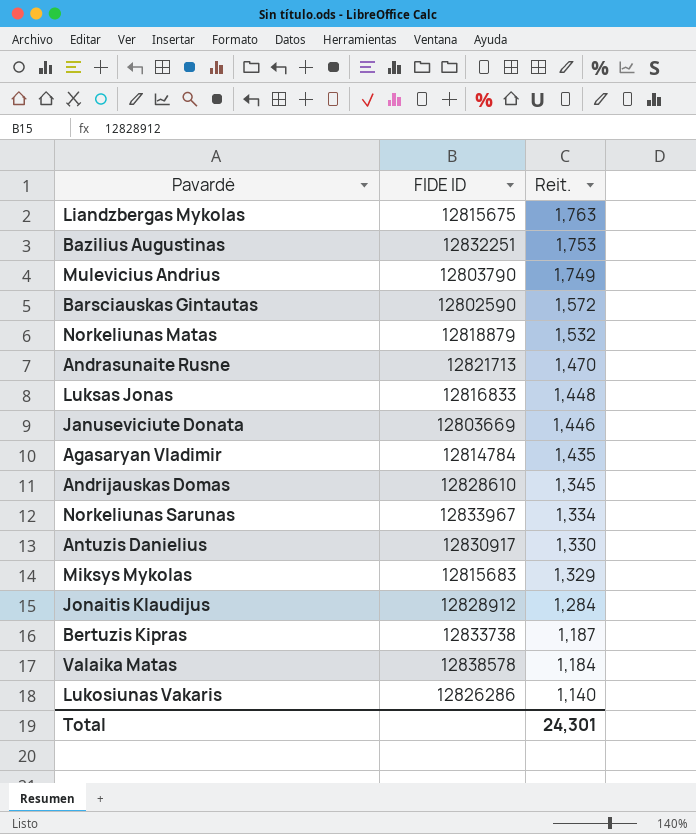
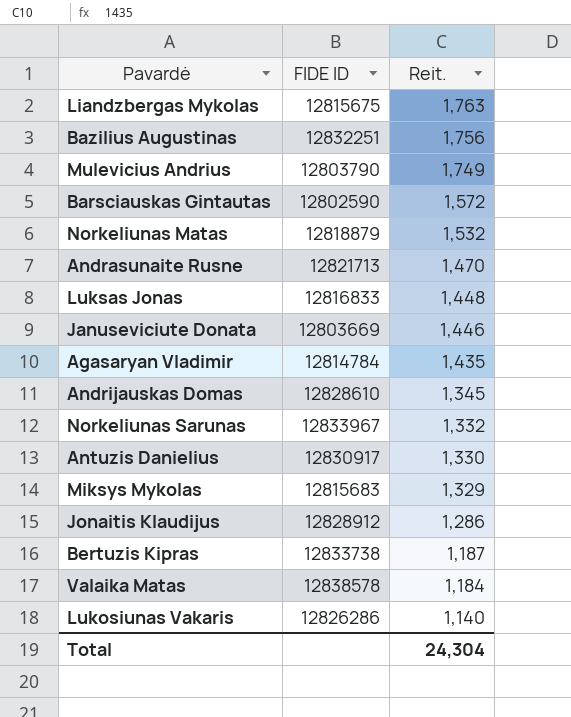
Bazilius Augustinas | Reit.: 1,753 -> 1,756
Norkeliunas Sarunas | Reit.: 1,334 -> 1,332
Jonaitis Klaudijus | Reit.: 1,284 -> 1,286
Total | Reit.: 24,301 -> 24,304

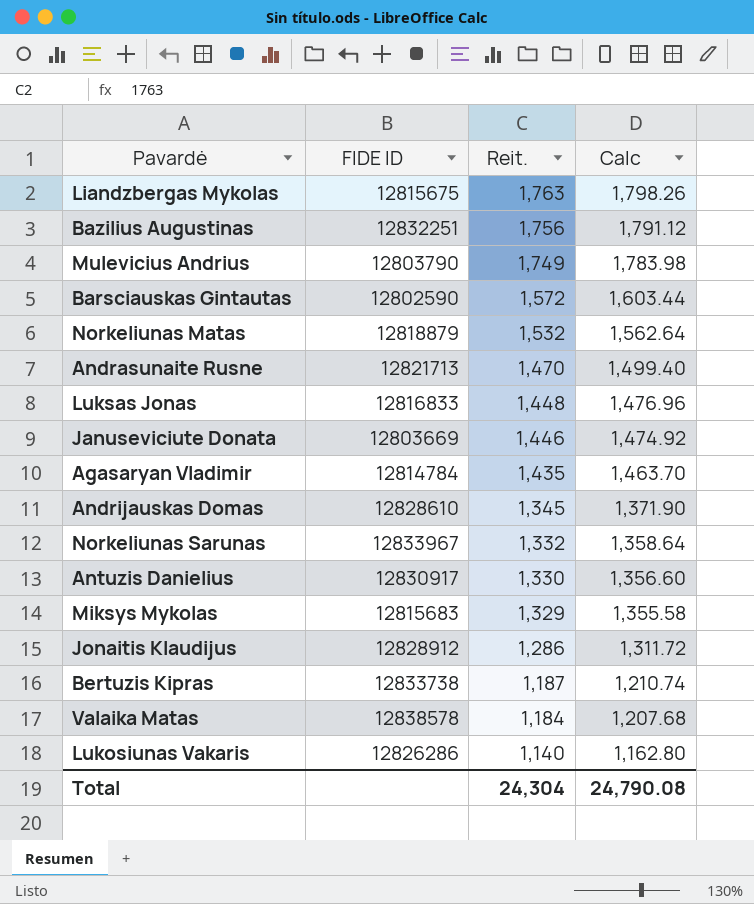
column Calc | formula: none -> [Reit.] * 1.02

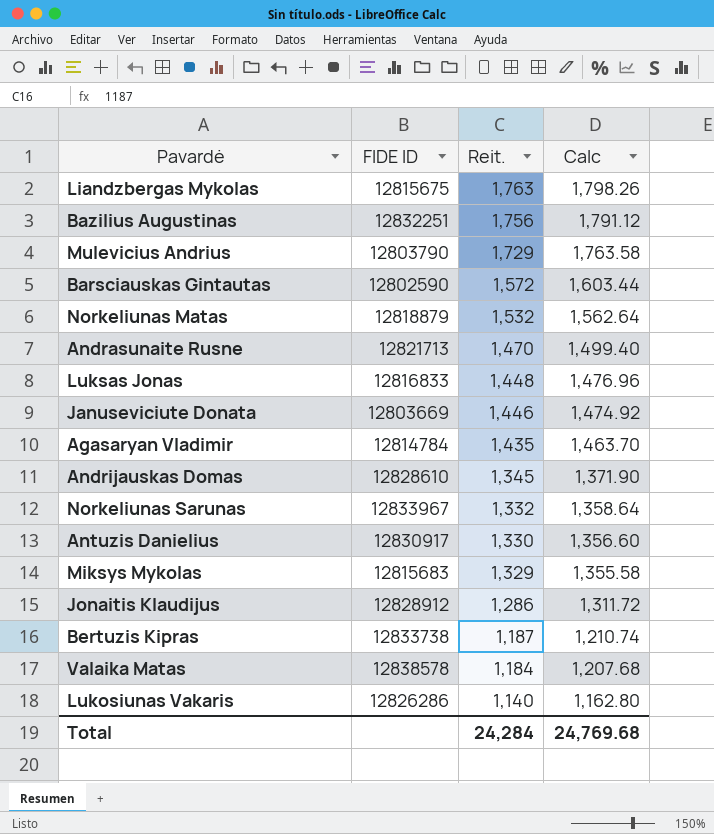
Mulevicius Andrius | Reit.: 1,749 -> 1,729
Mulevicius Andrius | Calc: 1,783.98 -> 1,763.58
Total | Reit.: 24,304 -> 24,284
Total | Calc: 24,790.08 -> 24,769.68

